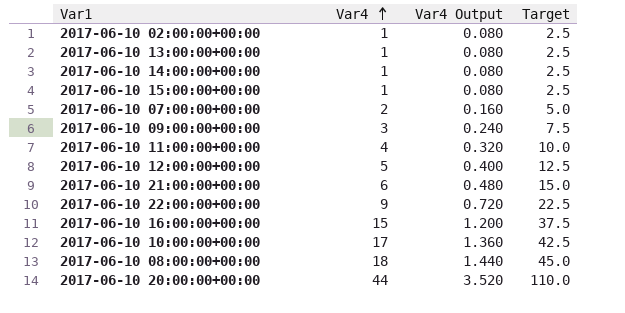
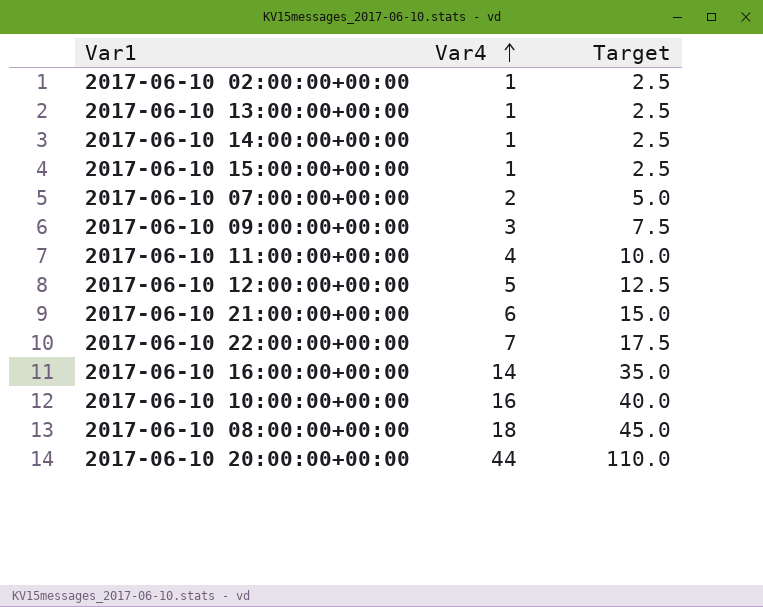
column Var4 Output | formula: [Var4] * 0.08 -> none
2017-06-10 22:00:00+00:00 | Var4: 9 -> 7
2017-06-10 22:00:00+00:00 | Target: 22.5 -> 17.5
2017-06-10 16:00:00+00:00 | Var4: 15 -> 14
2017-06-10 16:00:00+00:00 | Target: 37.5 -> 35.0
2017-06-10 10:00:00+00:00 | Var4: 17 -> 16
2017-06-10 10:00:00+00:00 | Target: 42.5 -> 40.0

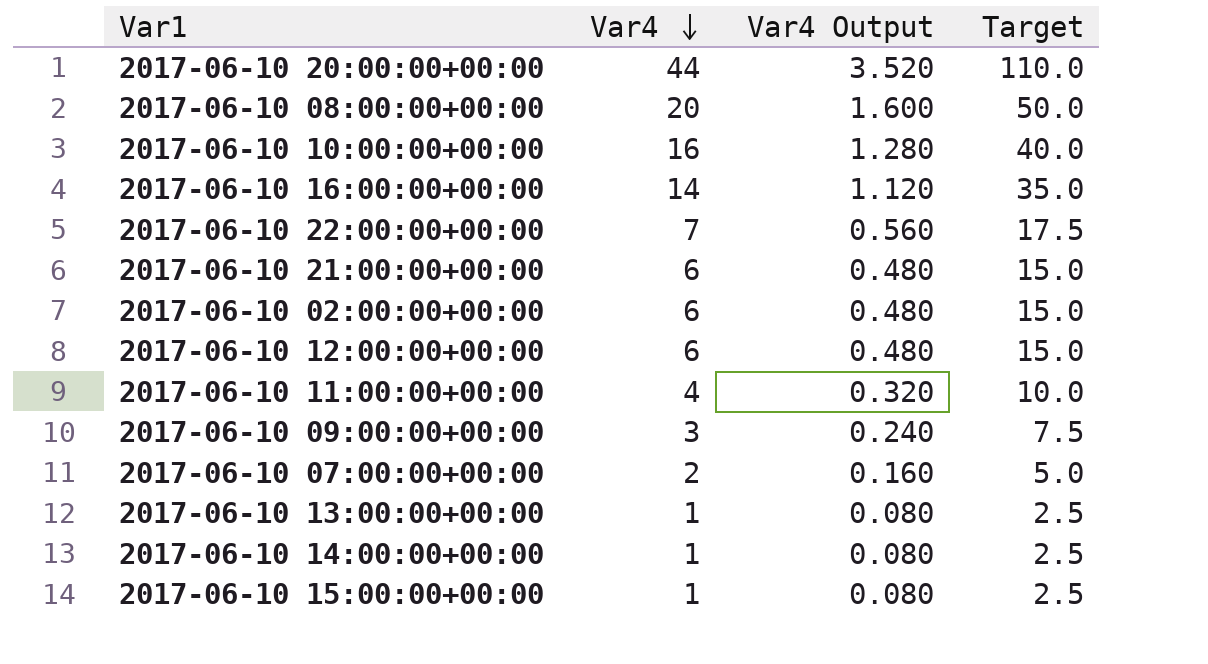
row order: Var4 ascending -> Var4 descending
column Var4 Output | formula: none -> [Var4] * 0.08
2017-06-10 08:00:00+00:00 | Var4: 18 -> 20
2017-06-10 08:00:00+00:00 | Target: 45.0 -> 50.0
2017-06-10 02:00:00+00:00 | Var4: 1 -> 6
2017-06-10 02:00:00+00:00 | Target: 2.5 -> 15.0
2017-06-10 12:00:00+00:00 | Var4: 5 -> 6
2017-06-10 12:00:00+00:00 | Target: 12.5 -> 15.0

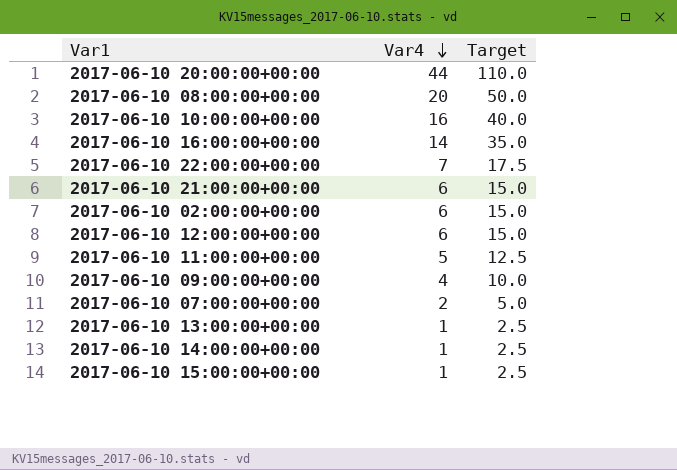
column Var4 Output | formula: [Var4] * 0.08 -> none
2017-06-10 11:00:00+00:00 | Var4: 4 -> 5
2017-06-10 11:00:00+00:00 | Target: 10.0 -> 12.5
2017-06-10 09:00:00+00:00 | Var4: 3 -> 4
2017-06-10 09:00:00+00:00 | Target: 7.5 -> 10.0

